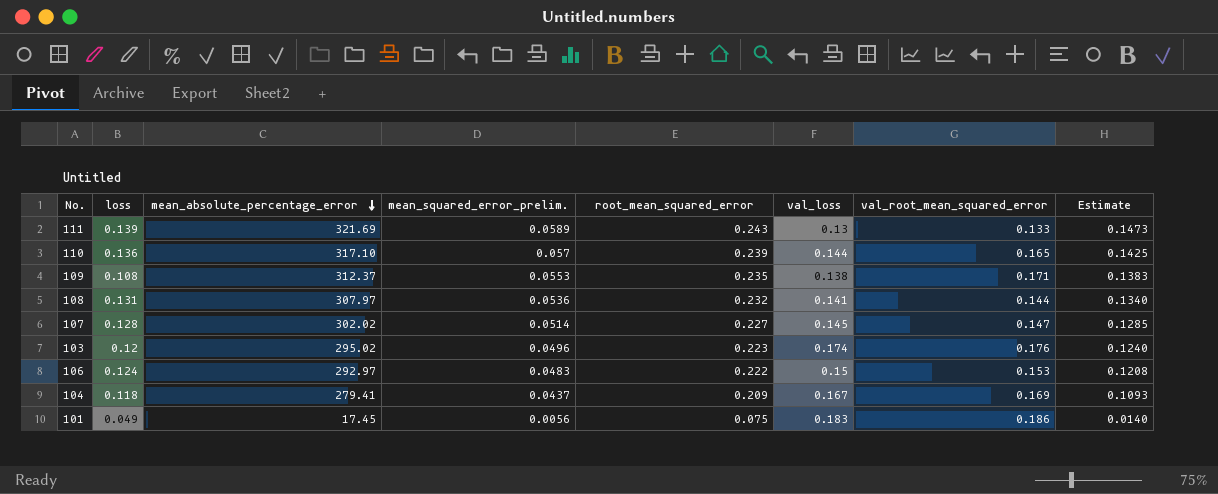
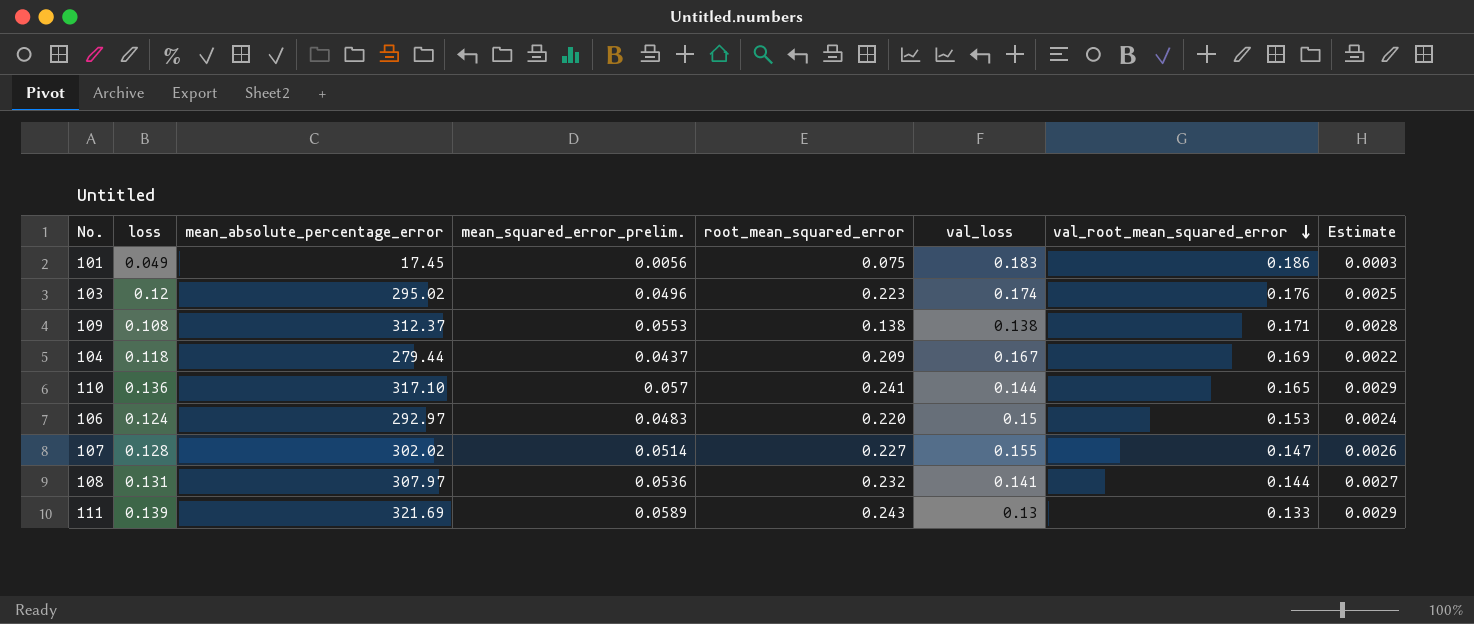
row order: mean_absolute_percentage_error descending -> val_root_mean_squared_error descending
column Estimate | formula: [mean_squared_error_prelim.] * 2.5 -> [mean_squared_error_prelim.] * 0.05
109 | root_mean_squared_error: 0.235 -> 0.138
104 | mean_absolute_percentage_error: 279.41 -> 279.44
110 | root_mean_squared_error: 0.239 -> 0.241
106 | root_mean_squared_error: 0.222 -> 0.220
107 | val_loss: 0.145 -> 0.155

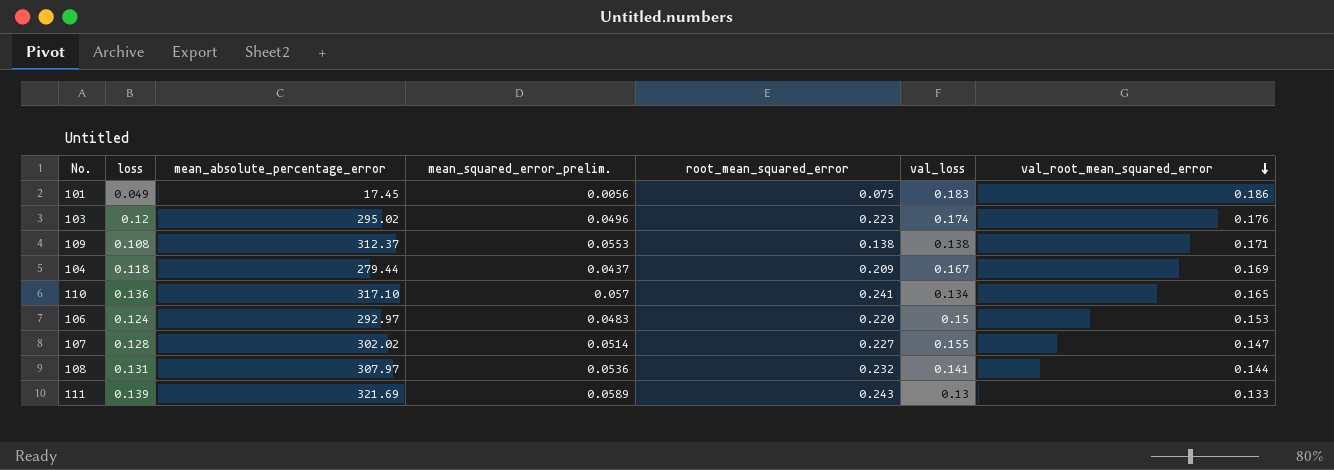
column Estimate | formula: [mean_squared_error_prelim.] * 0.05 -> none
110 | val_loss: 0.144 -> 0.134

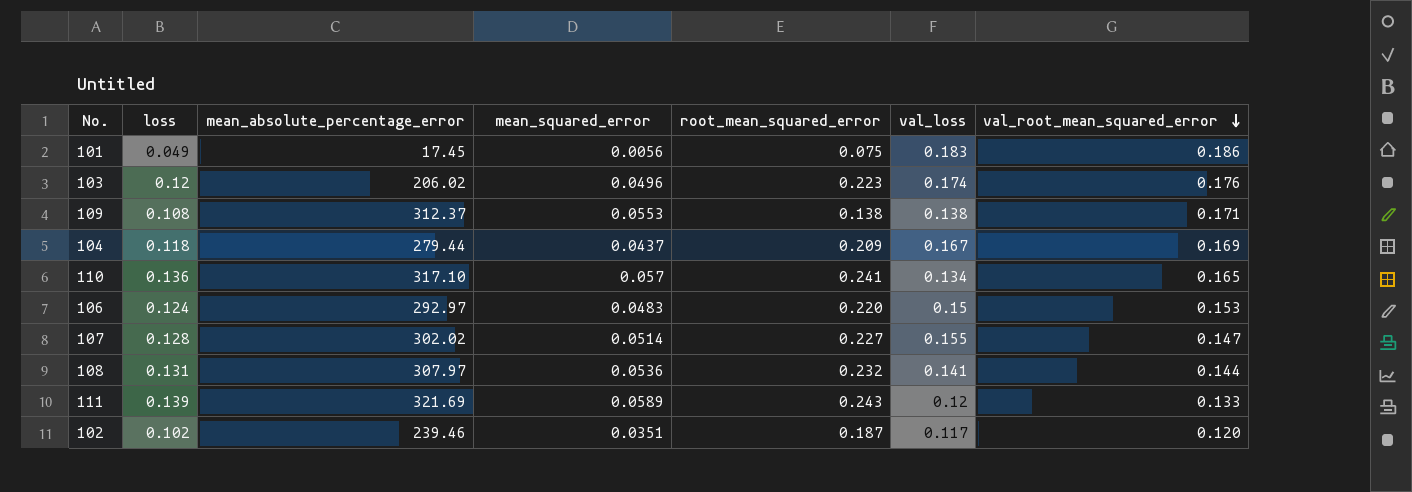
column name: mean_squared_error_prelim. -> mean_squared_error
103 | mean_absolute_percentage_error: 295.02 -> 206.02
111 | val_loss: 0.13 -> 0.12
row 102: none -> 0.102 | 239.46 | 0.0351 | 0.187 | 0.117 | 0.120

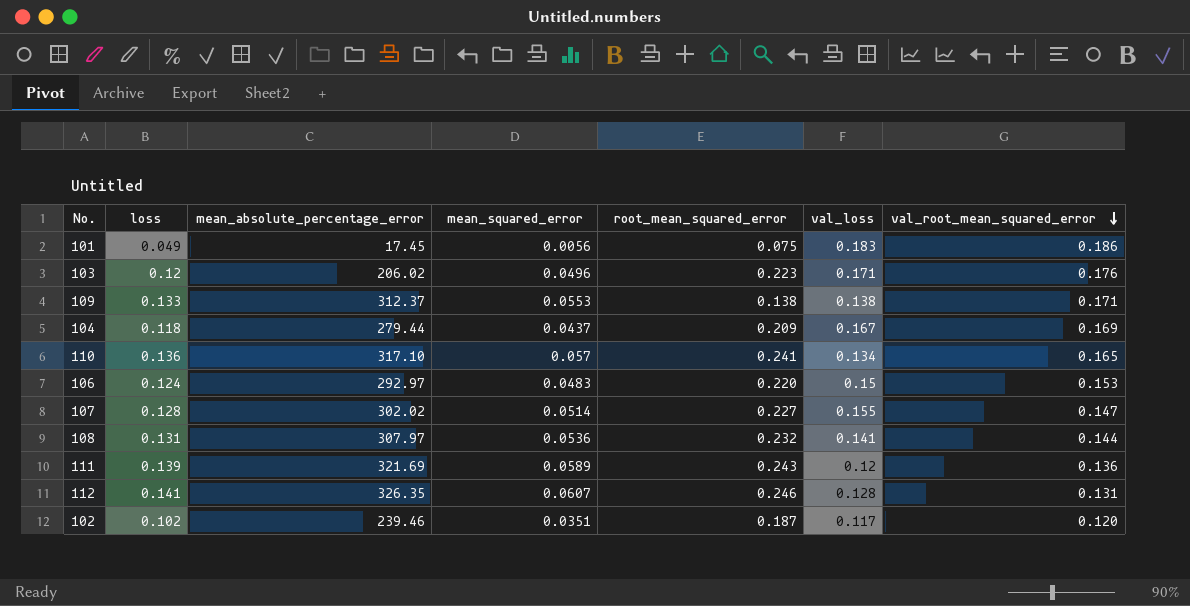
103 | val_loss: 0.174 -> 0.171
109 | loss: 0.108 -> 0.133
111 | val_root_mean_squared_error: 0.133 -> 0.136
row 112: none -> 0.141 | 326.35 | 0.0607 | 0.246 | 0.128 | 0.131

